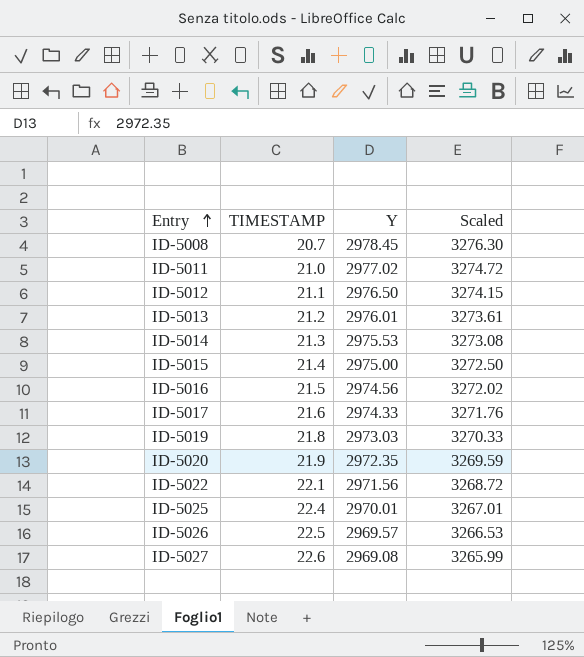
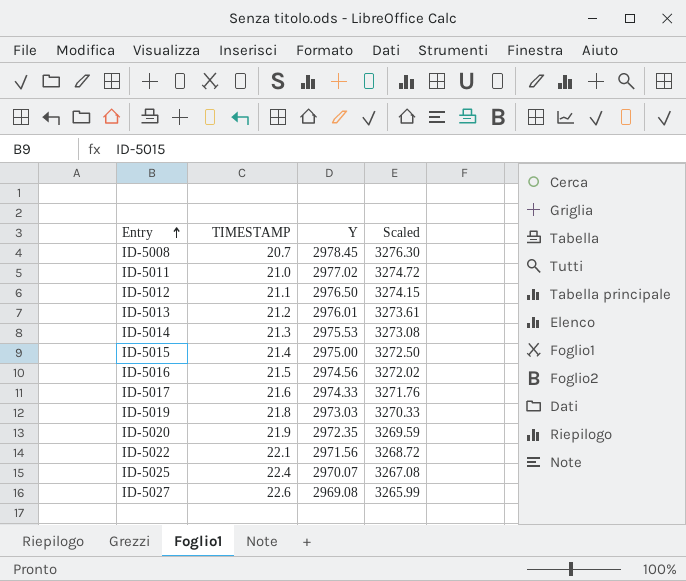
row ID-5026: 22.5 | 2969.57 | 3266.53 -> none
ID-5025 | Y: 2970.01 -> 2970.07
ID-5025 | Scaled: 3267.01 -> 3267.08

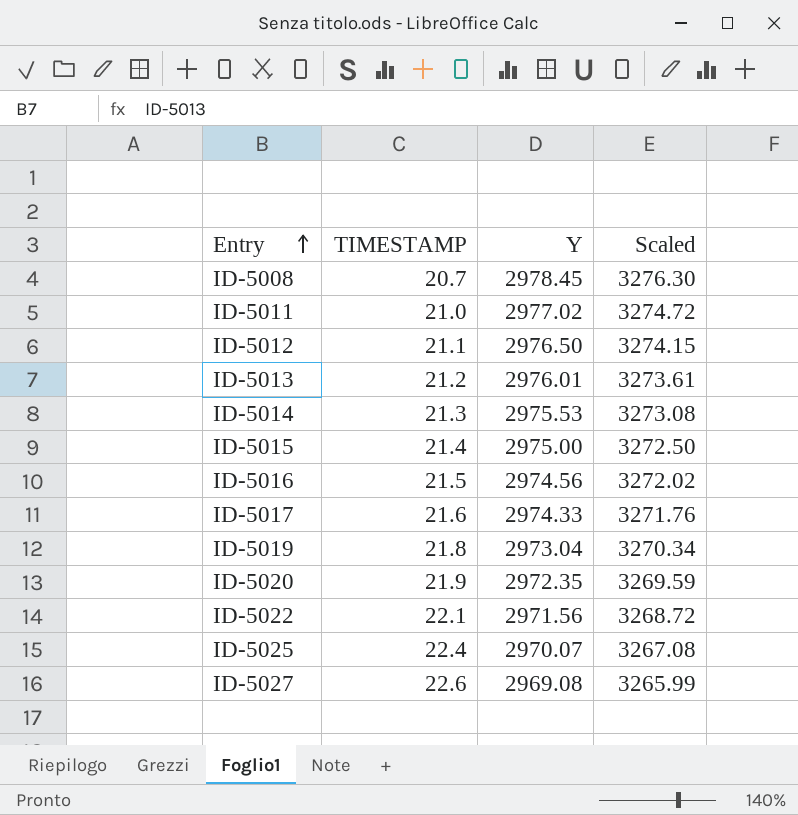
ID-5019 | Y: 2973.03 -> 2973.04
ID-5019 | Scaled: 3270.33 -> 3270.34

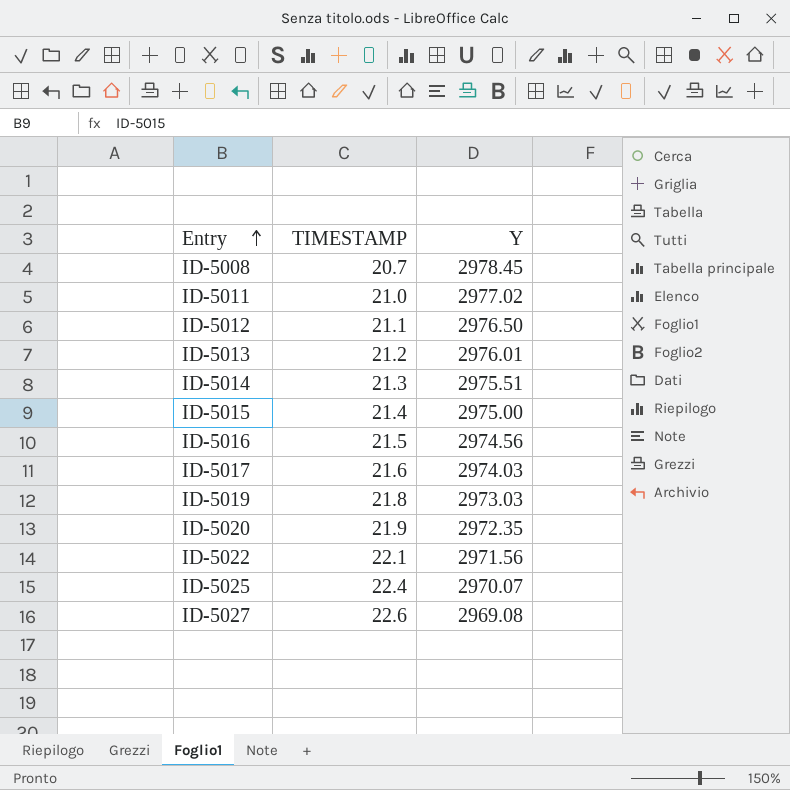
column Scaled | formula: [Y] * 1.1 -> none
ID-5014 | Y: 2975.53 -> 2975.51
ID-5017 | Y: 2974.33 -> 2974.03
ID-5019 | Y: 2973.04 -> 2973.03

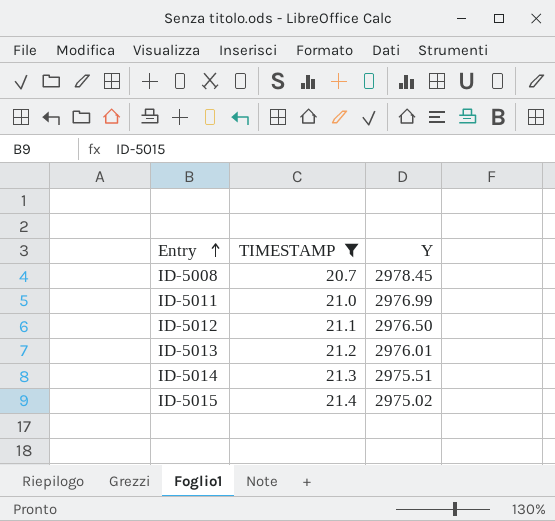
filter: none -> TIMESTAMP <= 21.4
ID-5011 | Y: 2977.02 -> 2976.99
ID-5015 | Y: 2975.00 -> 2975.02

